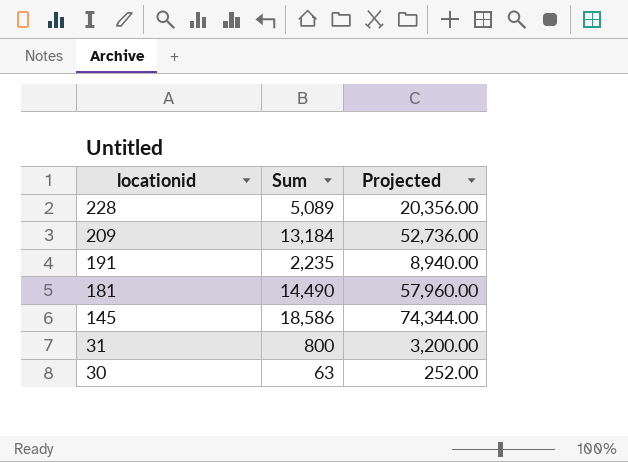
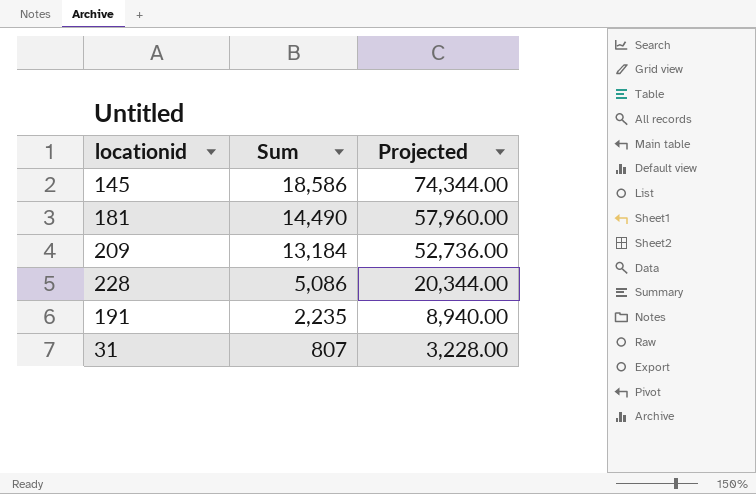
row order: locationid descending -> Sum descending
row 30: 63 | 252.00 -> none
228 | Sum: 5,089 -> 5,086
228 | Projected: 20,356.00 -> 20,344.00
31 | Sum: 800 -> 807
31 | Projected: 3,200.00 -> 3,228.00

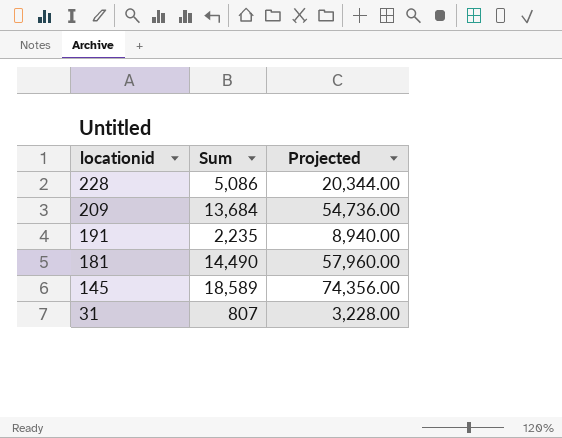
row order: Sum descending -> locationid descending
209 | Sum: 13,184 -> 13,684
209 | Projected: 52,736.00 -> 54,736.00
145 | Sum: 18,586 -> 18,589
145 | Projected: 74,344.00 -> 74,356.00

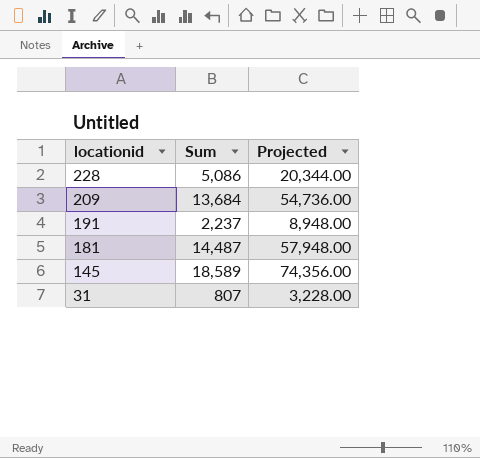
191 | Sum: 2,235 -> 2,237
191 | Projected: 8,940.00 -> 8,948.00
181 | Sum: 14,490 -> 14,487
181 | Projected: 57,960.00 -> 57,948.00

